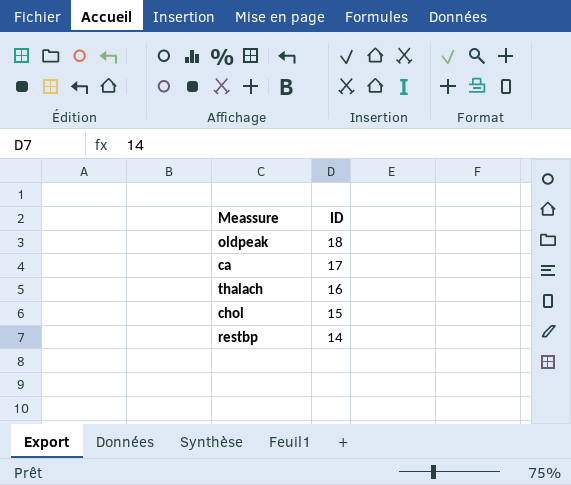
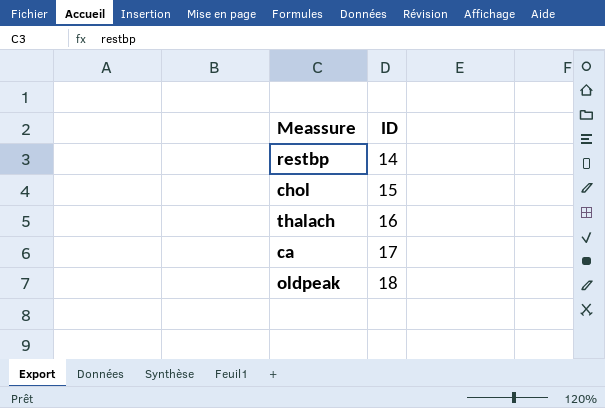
row order: ID descending -> ID ascending

